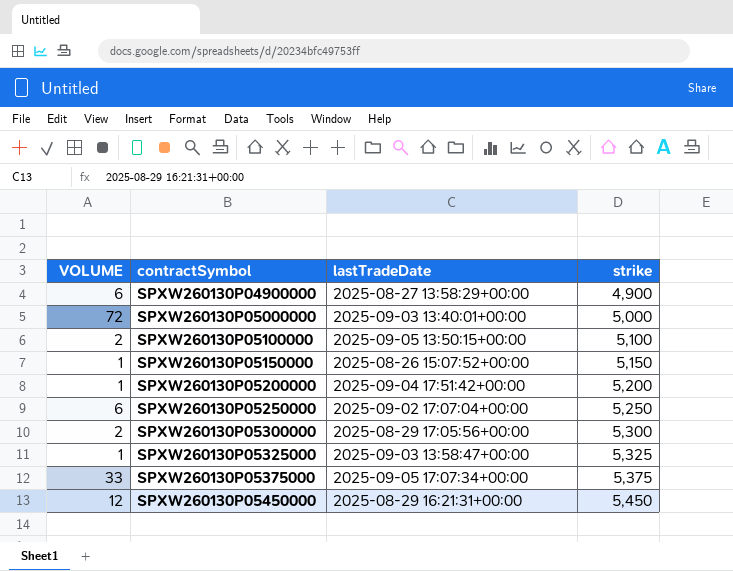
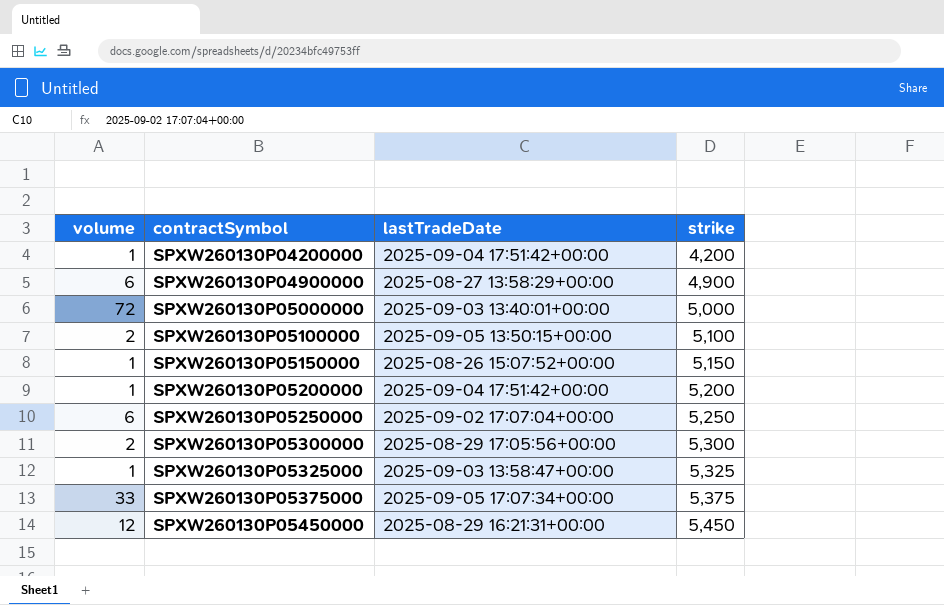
column name: VOLUME -> volume
row SPXW260130P04200000: none -> 1 | 2025-09-04 17:51:42+00:00 | 4,200

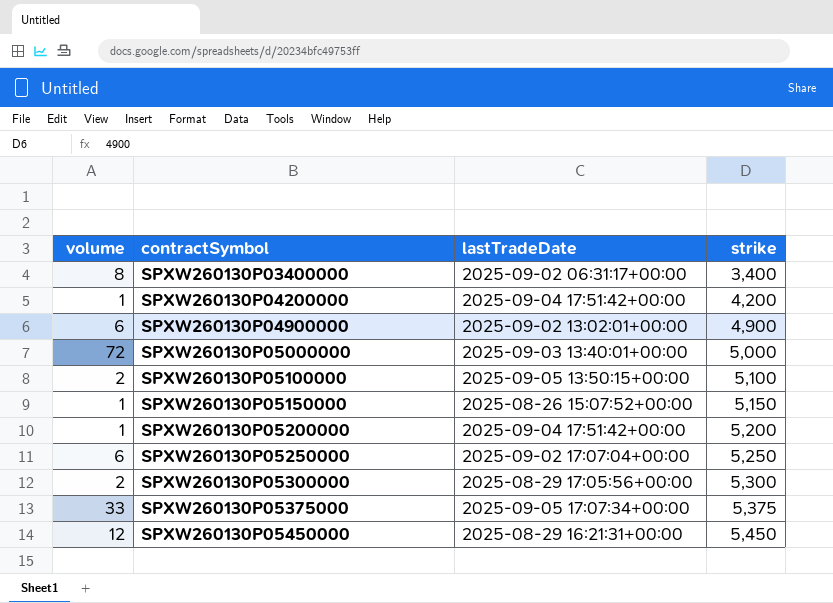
row SPXW260130P05325000: 1 | 2025-09-03 13:58:47+00:00 | 5,325 -> none
row SPXW260130P03400000: none -> 8 | 2025-09-02 06:31:17+00:00 | 3,400
SPXW260130P04900000 | lastTradeDate: 2025-08-27 13:58:29+00:00 -> 2025-09-02 13:02:01+00:00

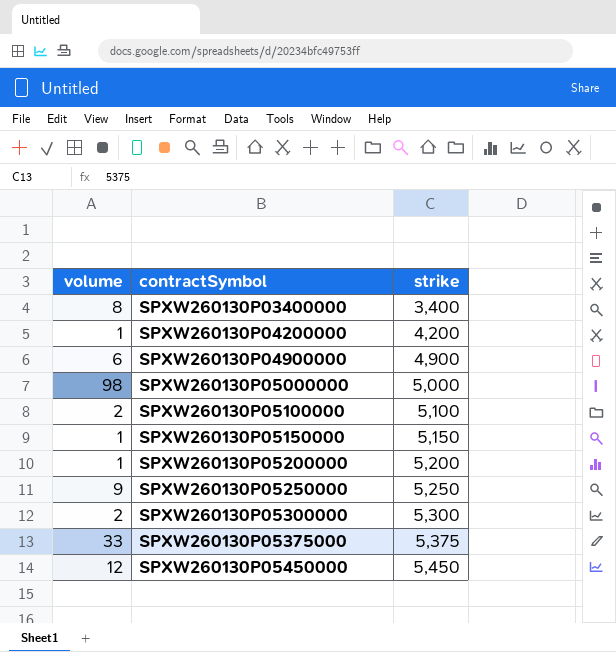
column lastTradeDate | position: 3 -> none
SPXW260130P05000000 | volume: 72 -> 98
SPXW260130P05250000 | volume: 6 -> 9

